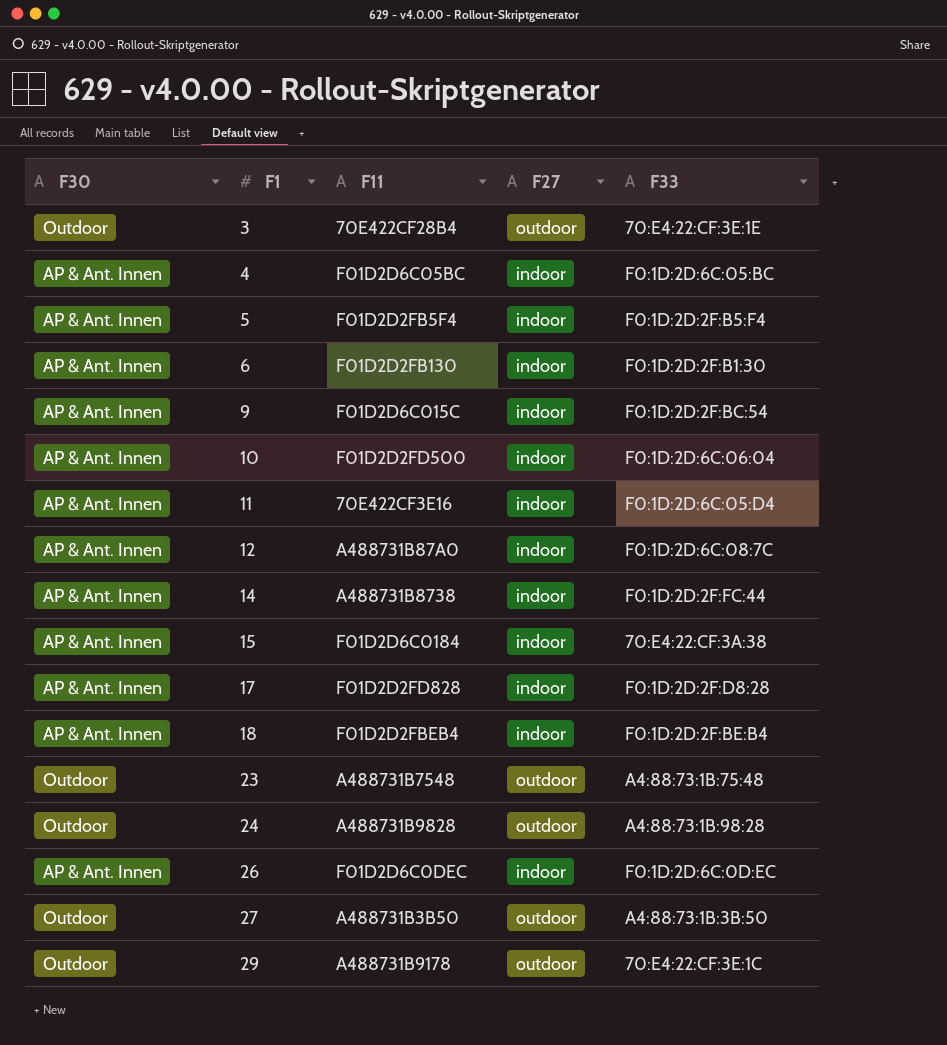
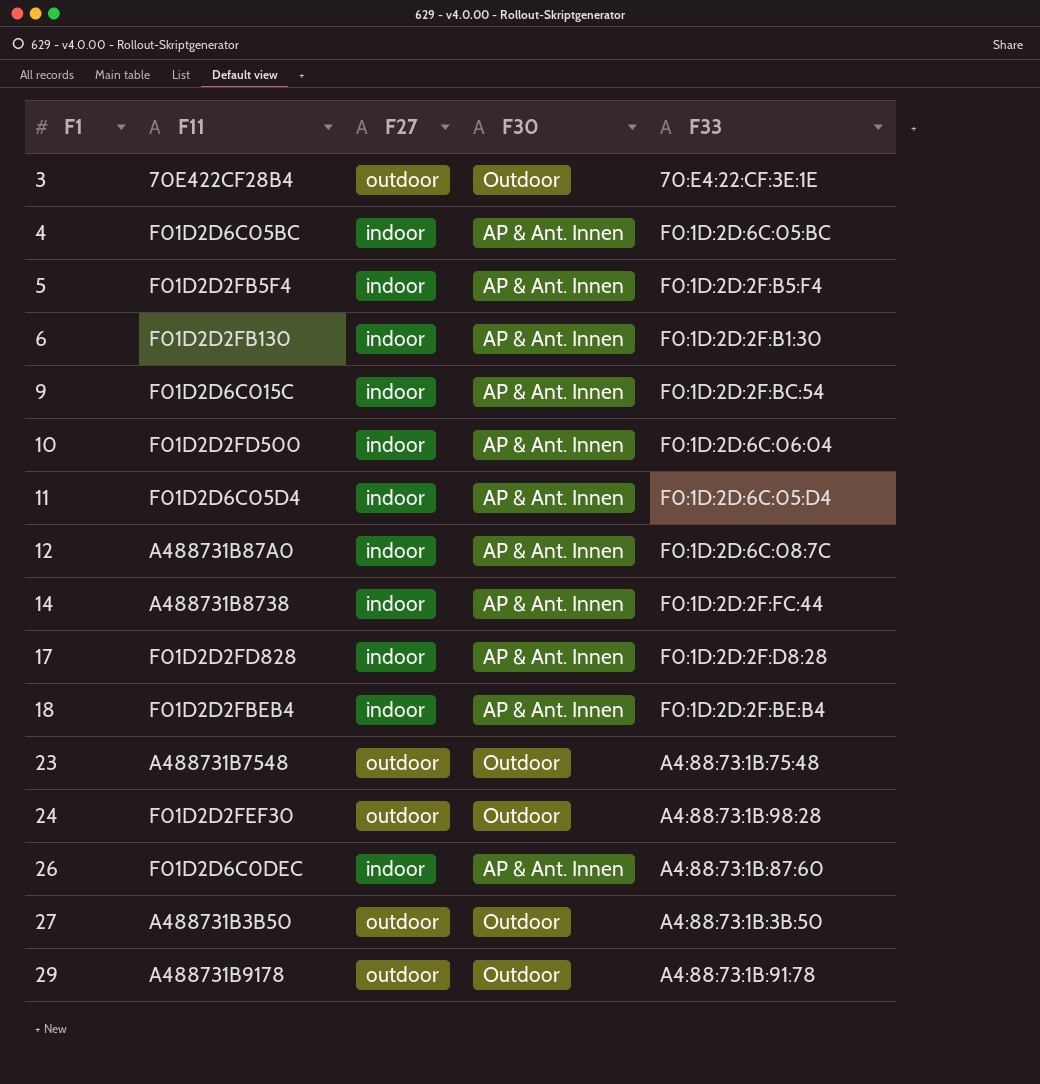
column F30 | position: 1 -> 4
row 15: AP & Ant. Innen | F01D2D6C0184 | indoor | 70:E4:22:CF:3A:38 -> none
11 | F11: 70E422CF3E16 -> F01D2D6C05D4
24 | F11: A488731B9828 -> F01D2D2FEF30
26 | F33: F0:1D:2D:6C:0D:EC -> A4:88:73:1B:87:60
29 | F33: 70:E4:22:CF:3E:1C -> A4:88:73:1B:91:78

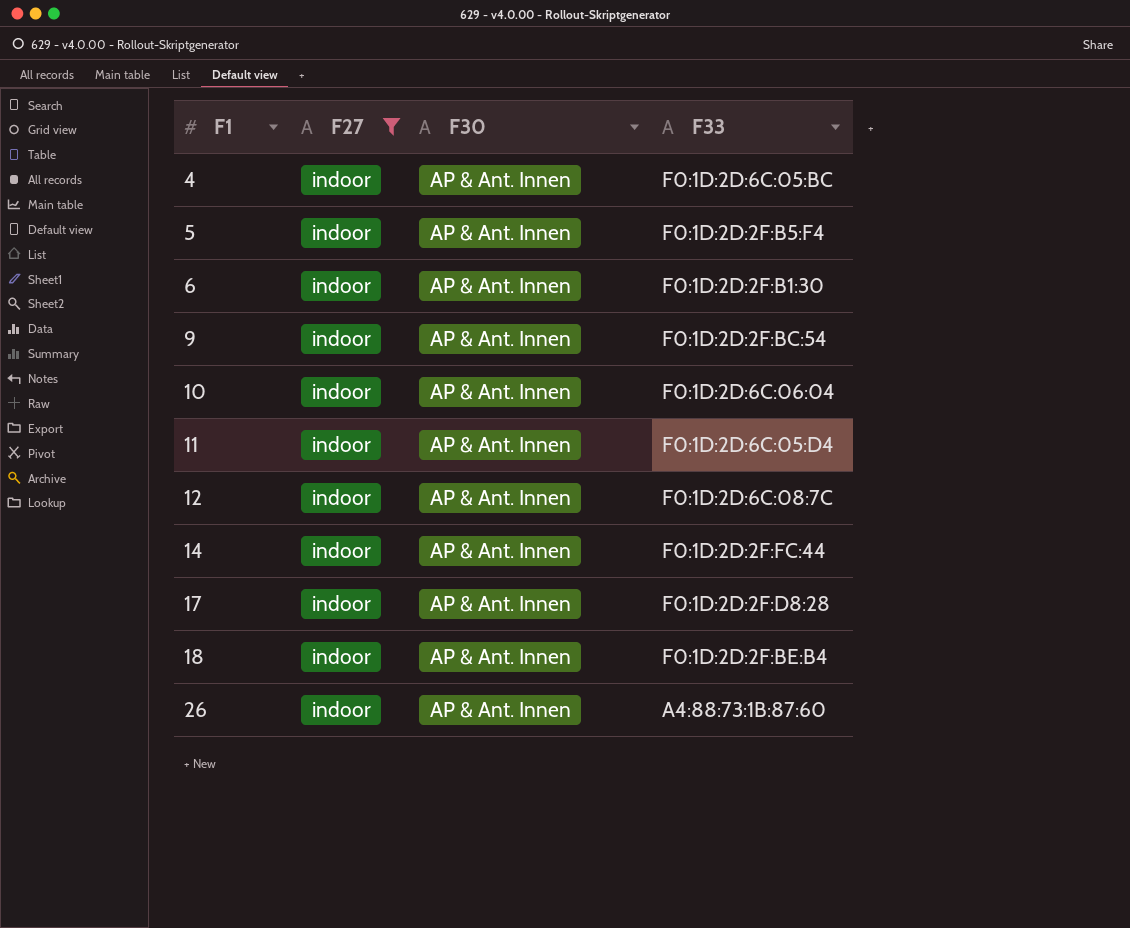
filter: none -> F27 = indoor
column F11 | position: 2 -> none

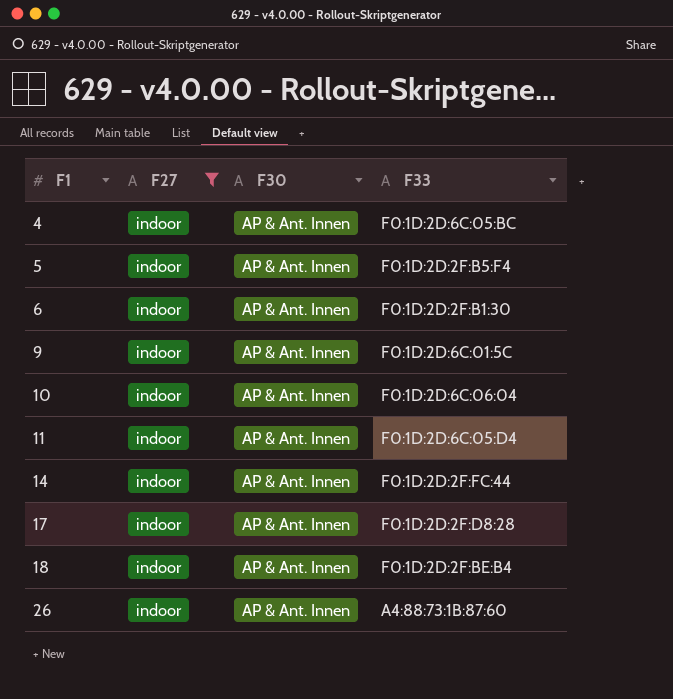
row 12: indoor | AP & Ant. Innen | F0:1D:2D:6C:08:7C -> none
9 | F33: F0:1D:2D:2F:BC:54 -> F0:1D:2D:6C:01:5C

